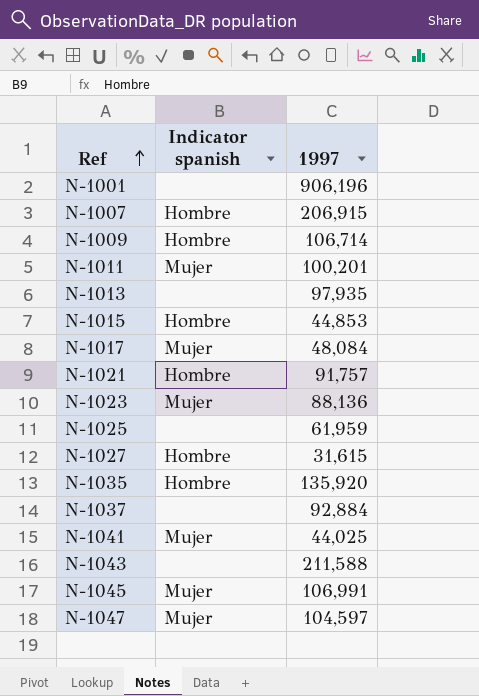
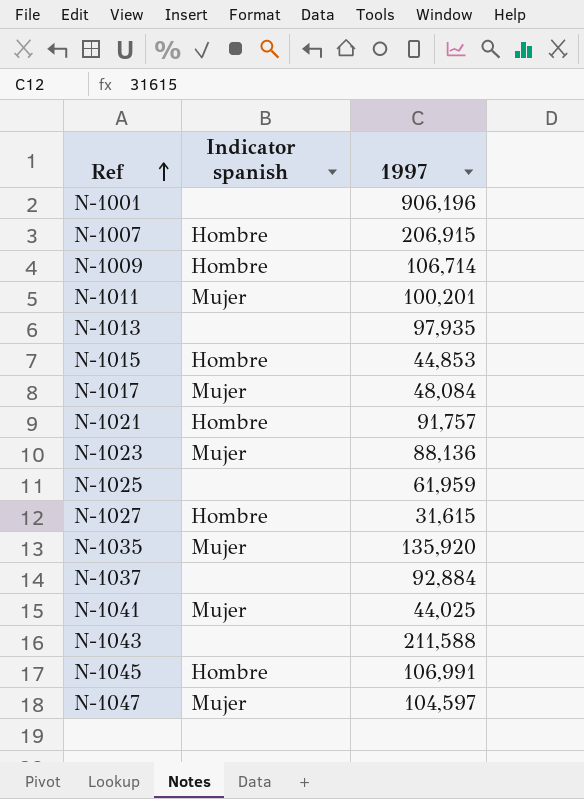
N-1035 | Indicator spanish: Hombre -> Mujer
N-1045 | Indicator spanish: Mujer -> Hombre

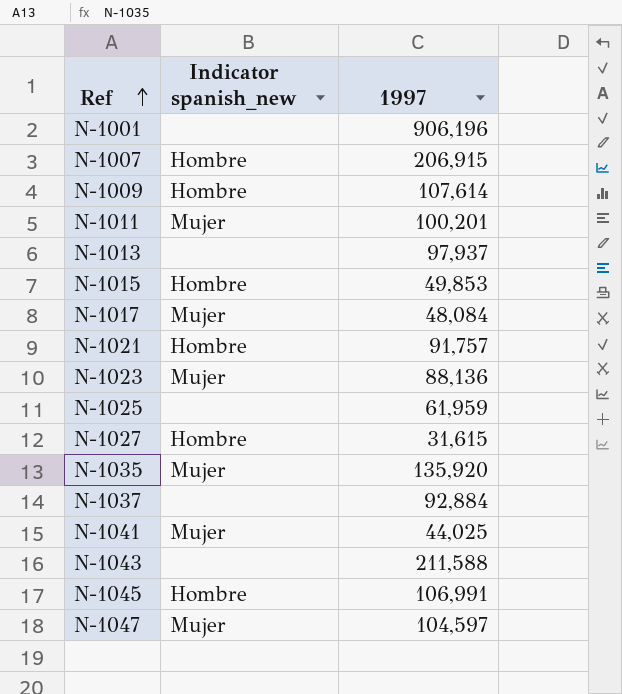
column name: Indicator spanish -> Indicator spanish_new
N-1009 | 1997: 106,714 -> 107,614
N-1013 | 1997: 97,935 -> 97,937
N-1015 | 1997: 44,853 -> 49,853

